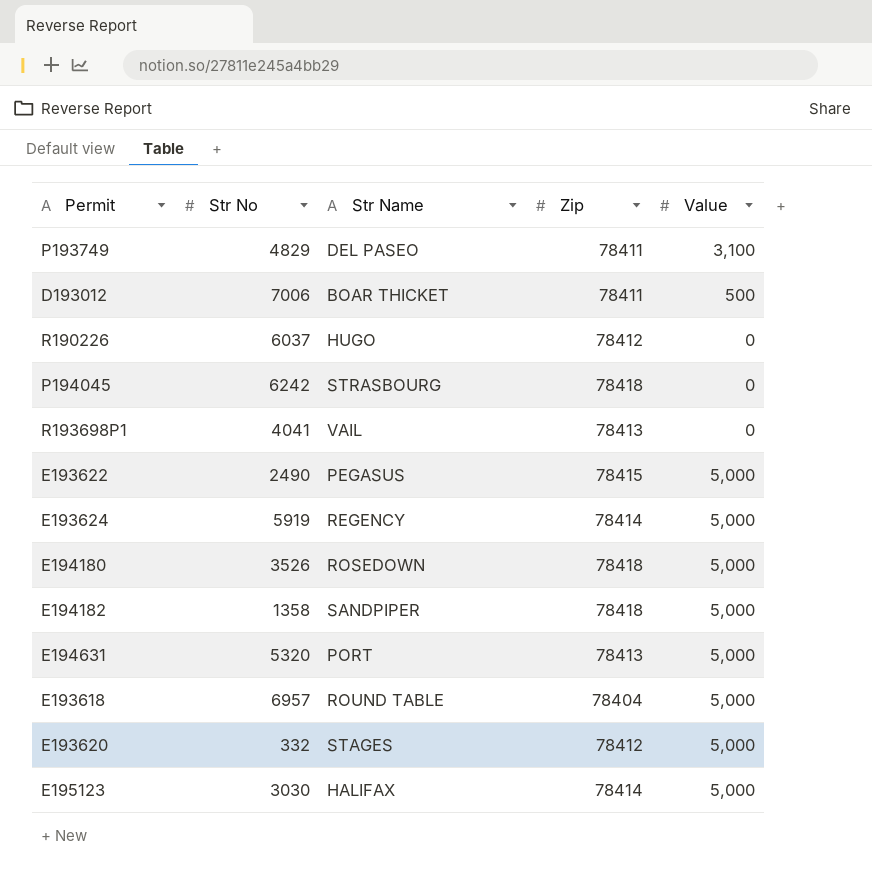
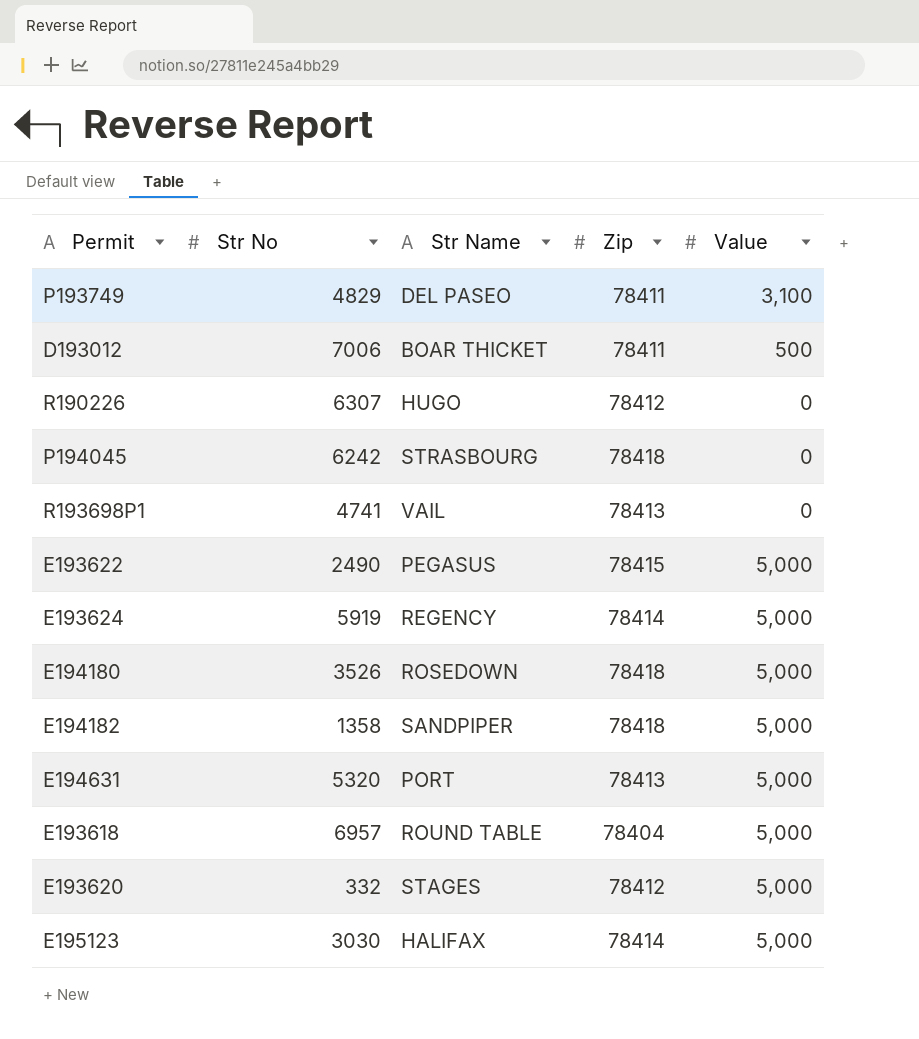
R190226 | Str No: 6037 -> 6307
R193698P1 | Str No: 4041 -> 4741

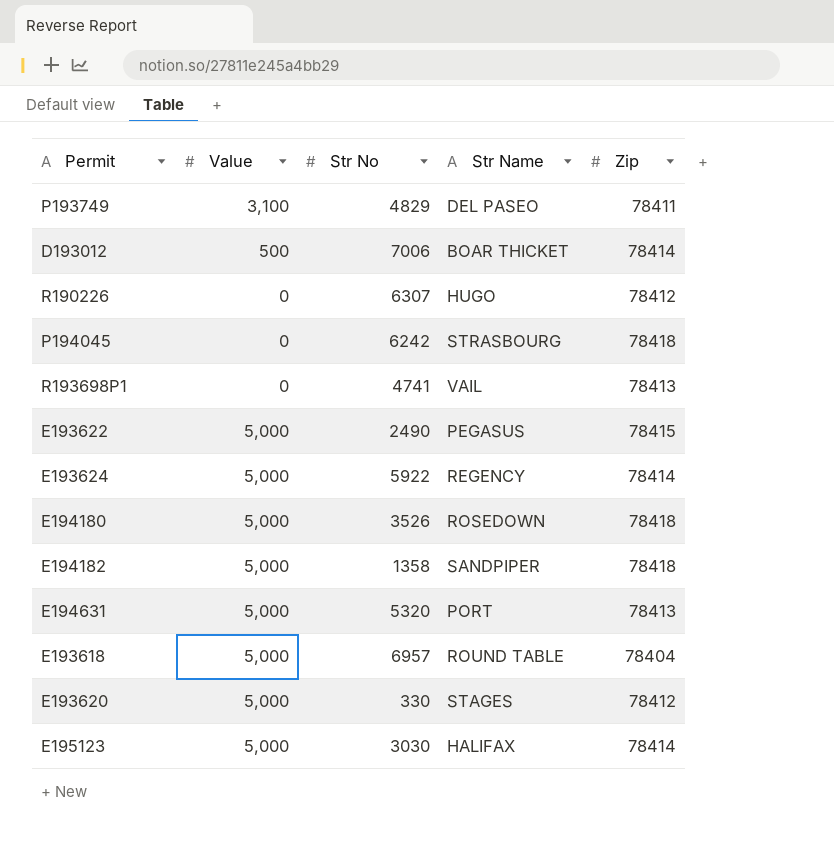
column Value | position: 5 -> 2
D193012 | Zip: 78411 -> 78414
E193624 | Str No: 5919 -> 5922
E193620 | Str No: 332 -> 330

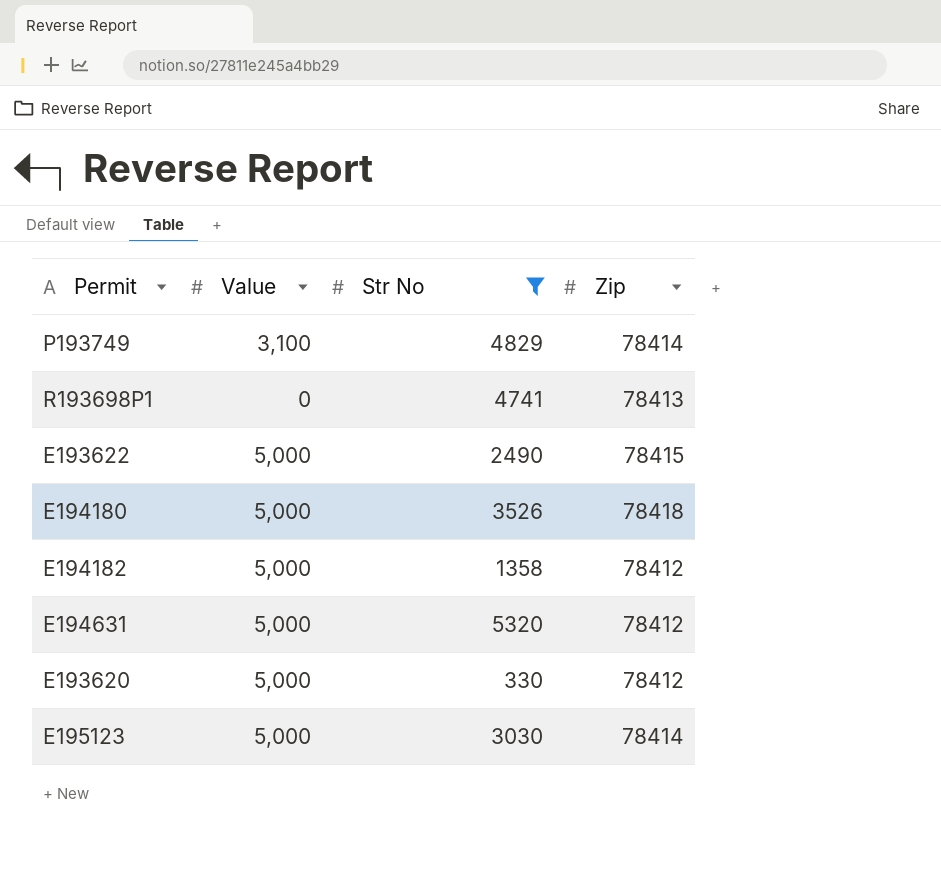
filter: none -> Str No <= 5320
column Str Name | position: 4 -> none
P193749 | Zip: 78411 -> 78414
E194182 | Zip: 78418 -> 78412
E194631 | Zip: 78413 -> 78412

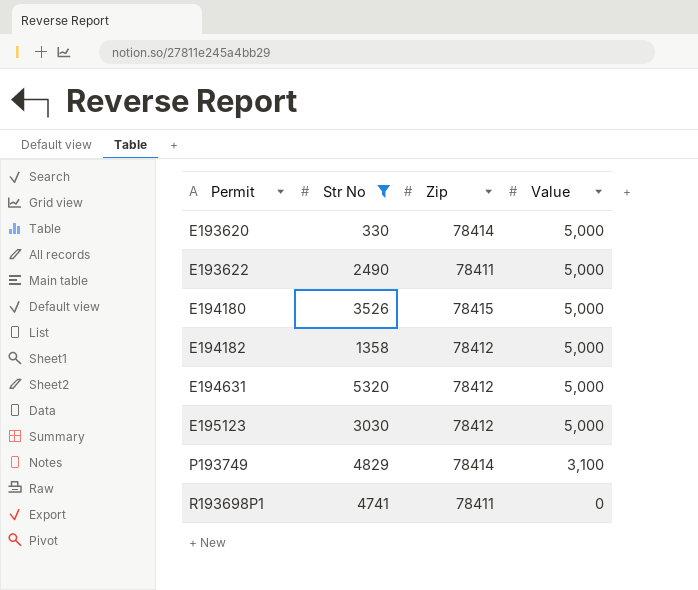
row order: none -> Permit ascending
column Value | position: 2 -> 4
E193620 | Zip: 78412 -> 78414
E193622 | Zip: 78415 -> 78411
E194180 | Zip: 78418 -> 78415
E195123 | Zip: 78414 -> 78412
R193698P1 | Zip: 78413 -> 78411

